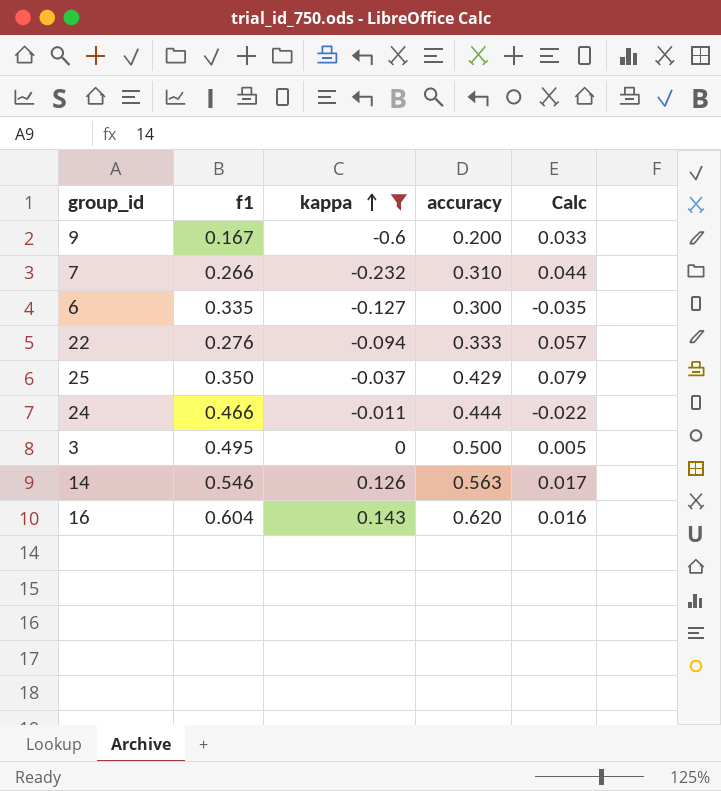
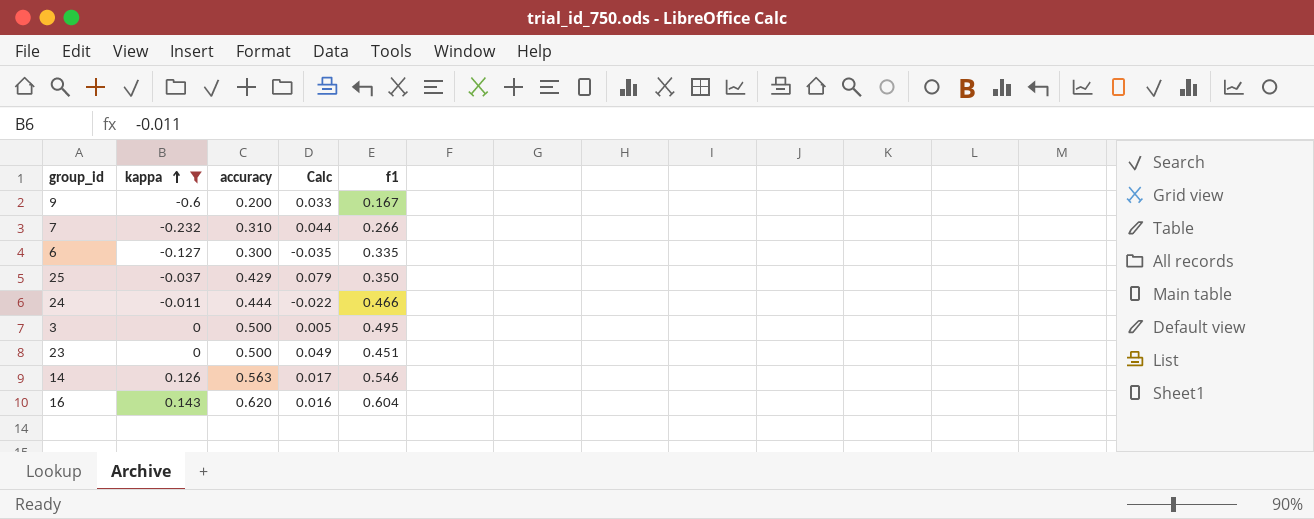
column f1 | position: 2 -> 5
row 22: 0.276 | -0.094 | 0.333 | 0.057 -> none
row 23: none -> 0 | 0.500 | 0.049 | 0.451

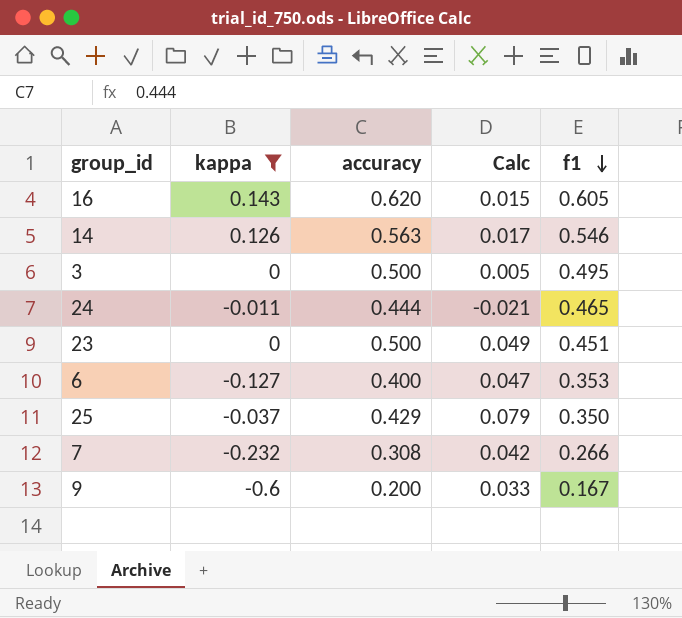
row order: kappa ascending -> f1 descending
16 | Calc: 0.016 -> 0.015
16 | f1: 0.604 -> 0.605
24 | Calc: -0.022 -> -0.021
24 | f1: 0.466 -> 0.465
6 | accuracy: 0.300 -> 0.400
6 | Calc: -0.035 -> 0.047
6 | f1: 0.335 -> 0.353
7 | accuracy: 0.310 -> 0.308
7 | Calc: 0.044 -> 0.042

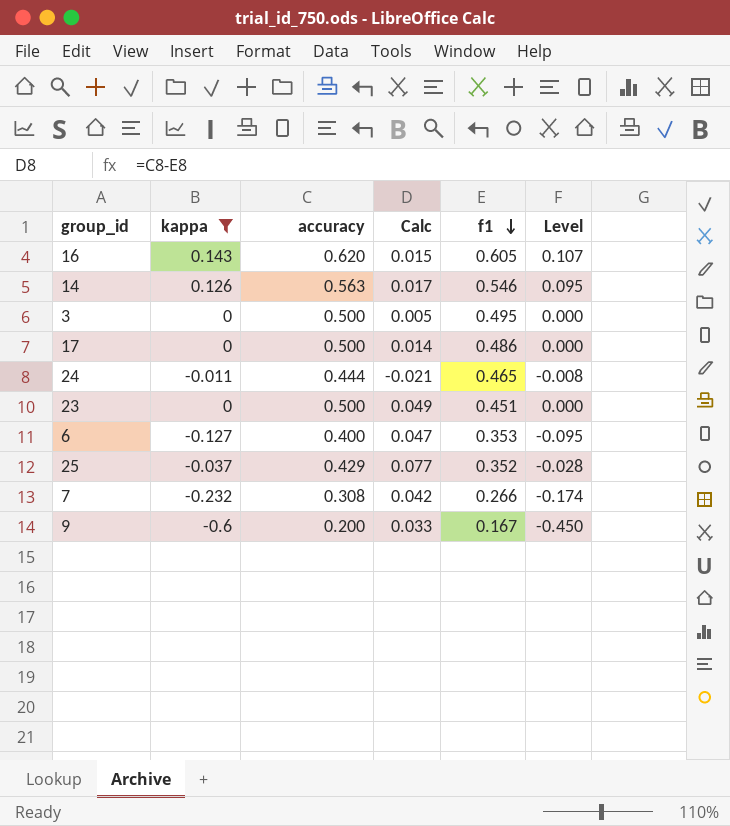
column Level | formula: none -> [kappa] * 0.75
row 17: none -> 0 | 0.500 | 0.014 | 0.486 | 0.000
25 | Calc: 0.079 -> 0.077
25 | f1: 0.350 -> 0.352

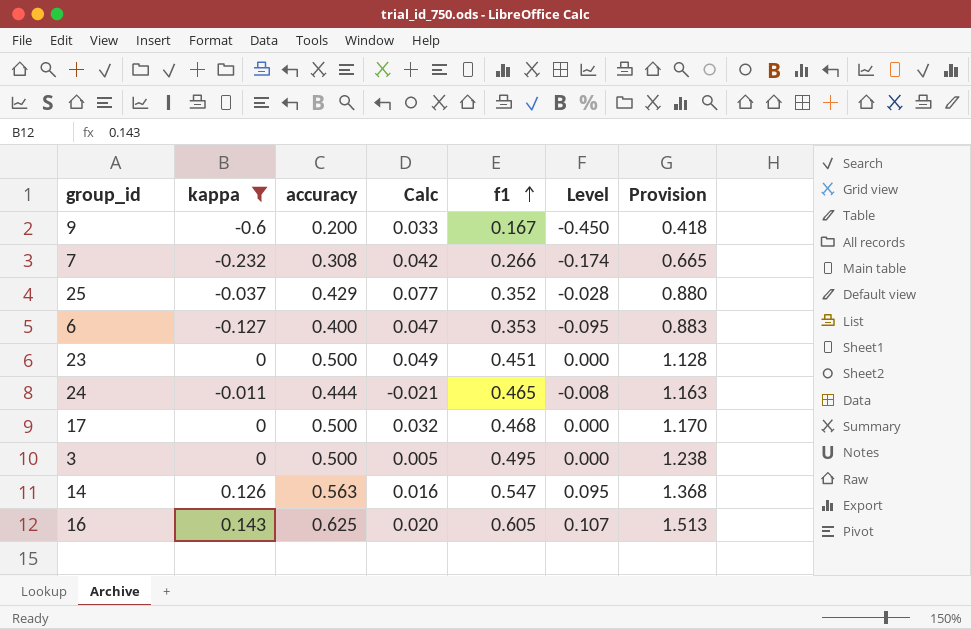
row order: f1 descending -> f1 ascending
column Provision | formula: none -> [f1] * 2.5
17 | Calc: 0.014 -> 0.032
17 | f1: 0.486 -> 0.468
14 | Calc: 0.017 -> 0.016
14 | f1: 0.546 -> 0.547
16 | accuracy: 0.620 -> 0.625
16 | Calc: 0.015 -> 0.020

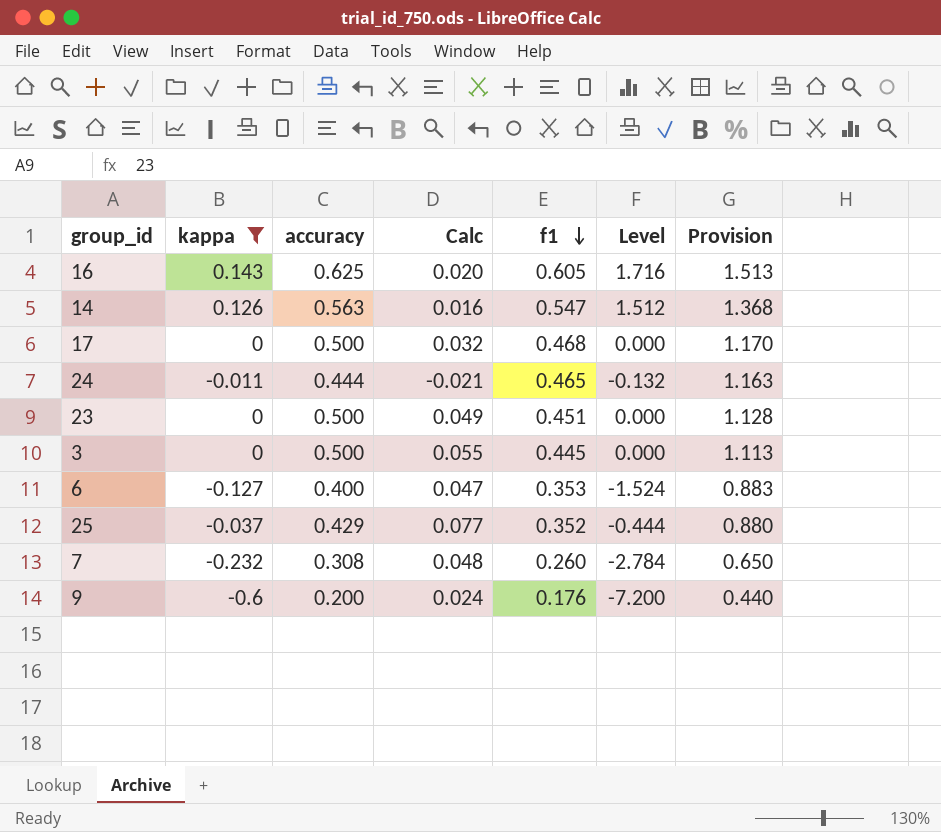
row order: f1 ascending -> f1 descending
column Level | formula: [kappa] * 0.75 -> [kappa] * 12
3 | Calc: 0.005 -> 0.055
3 | f1: 0.495 -> 0.445
3 | Provision: 1.238 -> 1.113
7 | Calc: 0.042 -> 0.048
7 | f1: 0.266 -> 0.260
7 | Provision: 0.665 -> 0.650
9 | Calc: 0.033 -> 0.024
9 | f1: 0.167 -> 0.176
9 | Provision: 0.418 -> 0.440

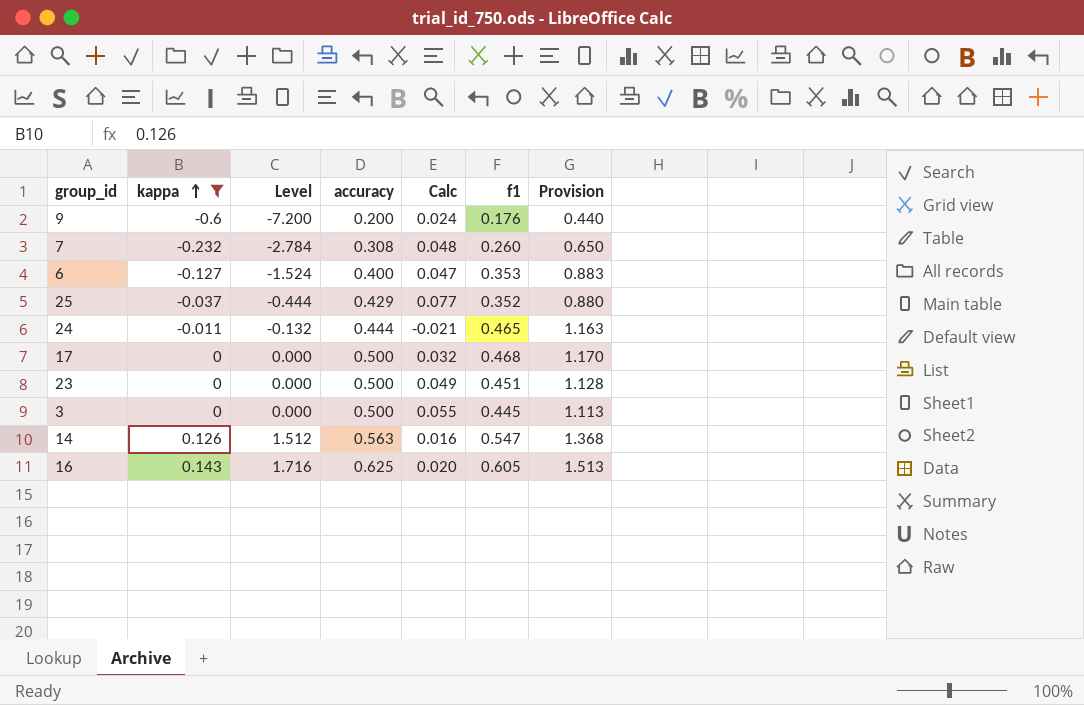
row order: f1 descending -> kappa ascending
column Level | position: 6 -> 3

